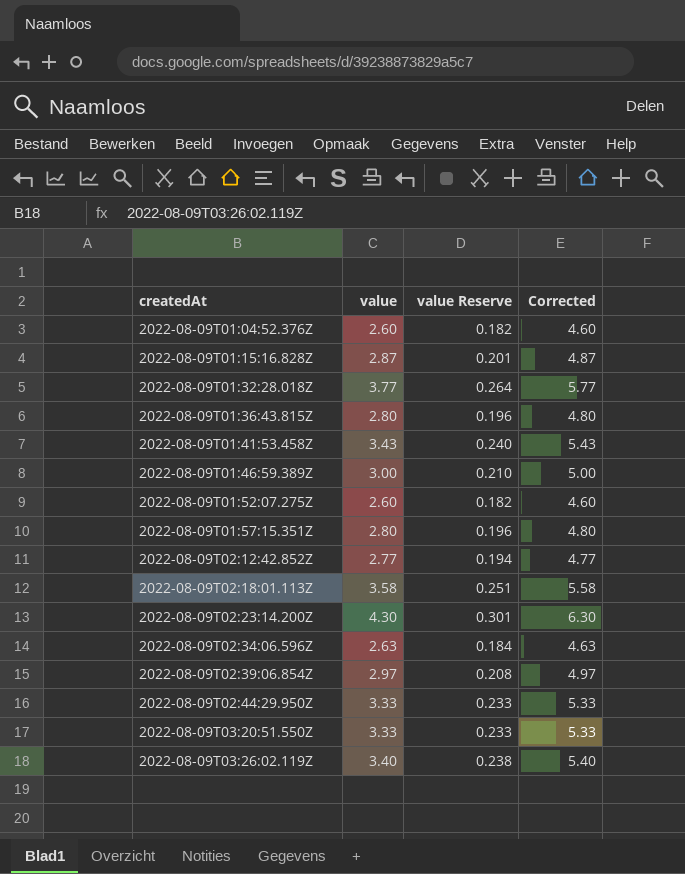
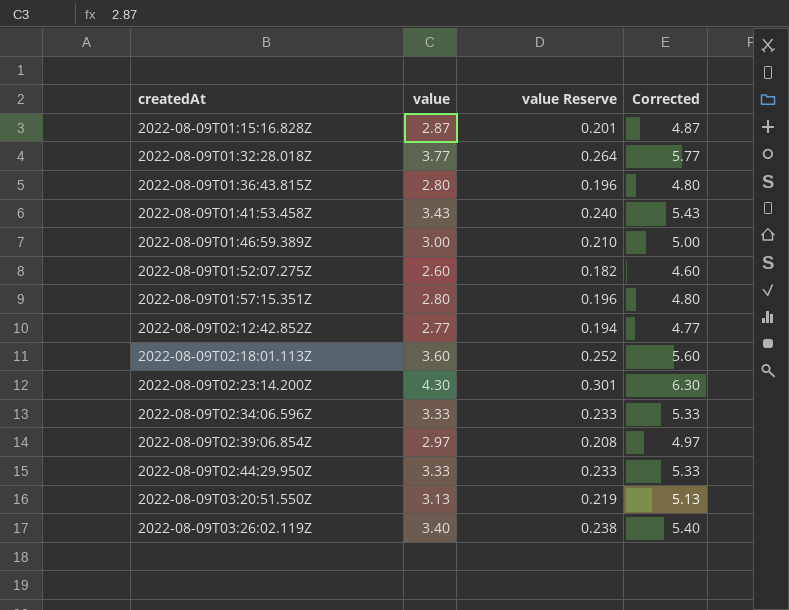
row 2022-08-09T01:04:52.376Z: 2.60 | 0.182 | 4.60 -> none
2022-08-09T02:18:01.113Z | value: 3.58 -> 3.60
2022-08-09T02:18:01.113Z | value Reserve: 0.251 -> 0.252
2022-08-09T02:18:01.113Z | Corrected: 5.58 -> 5.60
2022-08-09T02:34:06.596Z | value: 2.63 -> 3.33
2022-08-09T02:34:06.596Z | value Reserve: 0.184 -> 0.233
2022-08-09T02:34:06.596Z | Corrected: 4.63 -> 5.33
2022-08-09T03:20:51.550Z | value: 3.33 -> 3.13
2022-08-09T03:20:51.550Z | value Reserve: 0.233 -> 0.219
2022-08-09T03:20:51.550Z | Corrected: 5.33 -> 5.13

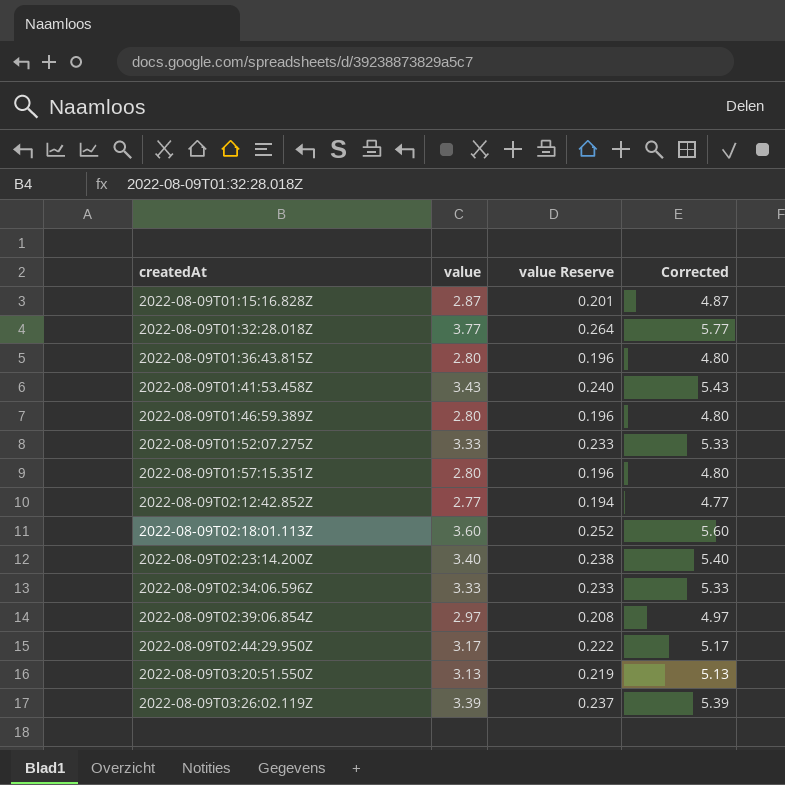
2022-08-09T01:46:59.389Z | value: 3.00 -> 2.80
2022-08-09T01:46:59.389Z | value Reserve: 0.210 -> 0.196
2022-08-09T01:46:59.389Z | Corrected: 5.00 -> 4.80
2022-08-09T01:52:07.275Z | value: 2.60 -> 3.33
2022-08-09T01:52:07.275Z | value Reserve: 0.182 -> 0.233
2022-08-09T01:52:07.275Z | Corrected: 4.60 -> 5.33
2022-08-09T02:23:14.200Z | value: 4.30 -> 3.40
2022-08-09T02:23:14.200Z | value Reserve: 0.301 -> 0.238
2022-08-09T02:23:14.200Z | Corrected: 6.30 -> 5.40
2022-08-09T02:44:29.950Z | value: 3.33 -> 3.17
2022-08-09T02:44:29.950Z | value Reserve: 0.233 -> 0.222
2022-08-09T02:44:29.950Z | Corrected: 5.33 -> 5.17
2022-08-09T03:26:02.119Z | value: 3.40 -> 3.39
2022-08-09T03:26:02.119Z | value Reserve: 0.238 -> 0.237
2022-08-09T03:26:02.119Z | Corrected: 5.40 -> 5.39

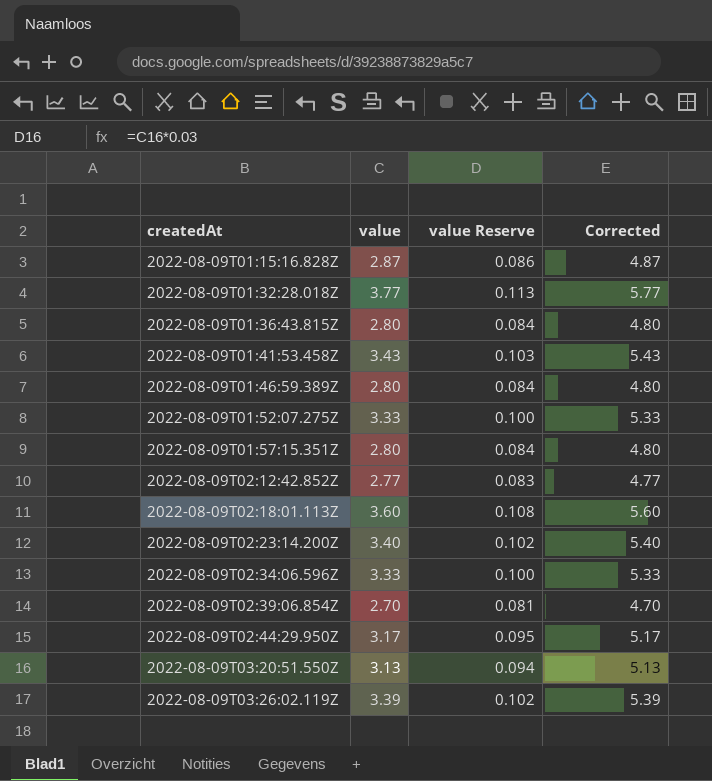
column value Reserve | formula: [value] * 0.07 -> [value] * 0.03
2022-08-09T02:39:06.854Z | value: 2.97 -> 2.70
2022-08-09T02:39:06.854Z | Corrected: 4.97 -> 4.70

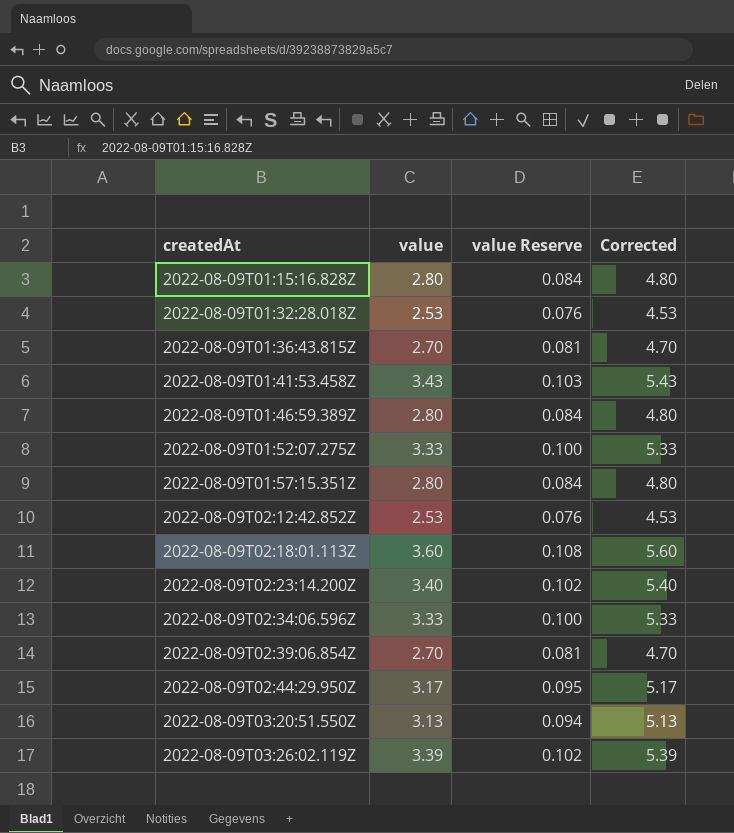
2022-08-09T01:15:16.828Z | value: 2.87 -> 2.80
2022-08-09T01:15:16.828Z | value Reserve: 0.086 -> 0.084
2022-08-09T01:15:16.828Z | Corrected: 4.87 -> 4.80
2022-08-09T01:32:28.018Z | value: 3.77 -> 2.53
2022-08-09T01:32:28.018Z | value Reserve: 0.113 -> 0.076
2022-08-09T01:32:28.018Z | Corrected: 5.77 -> 4.53
2022-08-09T01:36:43.815Z | value: 2.80 -> 2.70
2022-08-09T01:36:43.815Z | value Reserve: 0.084 -> 0.081
2022-08-09T01:36:43.815Z | Corrected: 4.80 -> 4.70
2022-08-09T02:12:42.852Z | value: 2.77 -> 2.53
2022-08-09T02:12:42.852Z | value Reserve: 0.083 -> 0.076
2022-08-09T02:12:42.852Z | Corrected: 4.77 -> 4.53

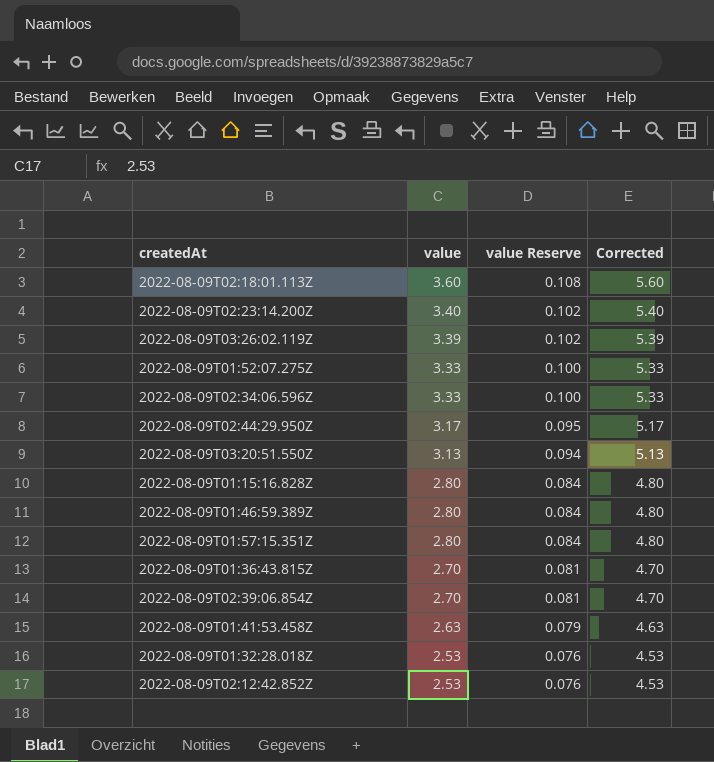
row order: createdAt ascending -> value descending
2022-08-09T01:41:53.458Z | value: 3.43 -> 2.63
2022-08-09T01:41:53.458Z | value Reserve: 0.103 -> 0.079
2022-08-09T01:41:53.458Z | Corrected: 5.43 -> 4.63

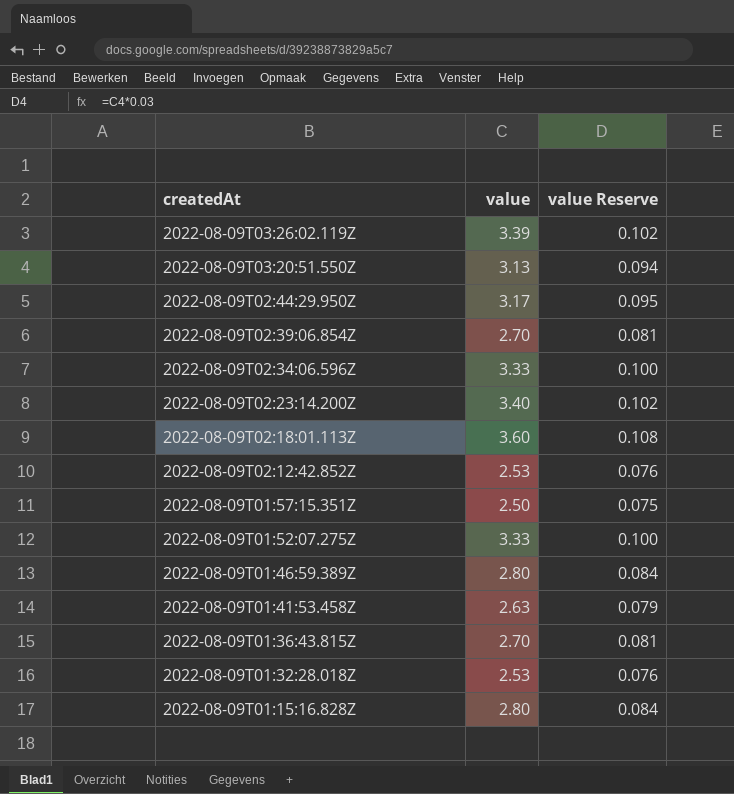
row order: value descending -> createdAt descending
column Corrected | formula: [value] + 2 -> none
2022-08-09T01:57:15.351Z | value: 2.80 -> 2.50
2022-08-09T01:57:15.351Z | value Reserve: 0.084 -> 0.075

